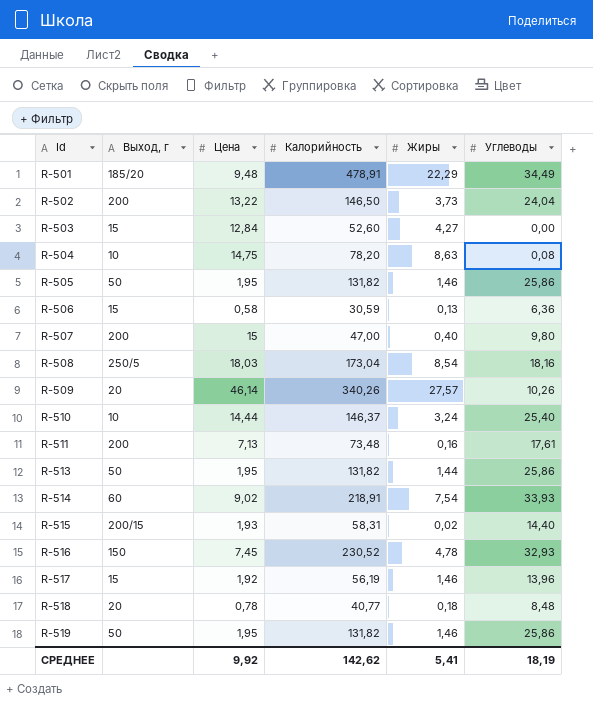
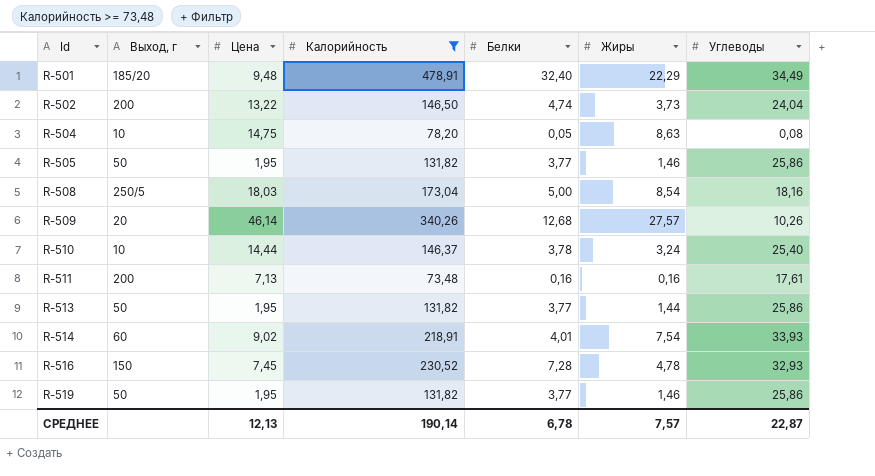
filter: none -> Калорийность >= 73,48
column Белки | position: none -> 5
СРЕДНЕЕ | Цена: 9,92 -> 12,13
СРЕДНЕЕ | Калорийность: 142,62 -> 190,14
СРЕДНЕЕ | Жиры: 5,41 -> 7,57
СРЕДНЕЕ | Углеводы: 18,19 -> 22,87

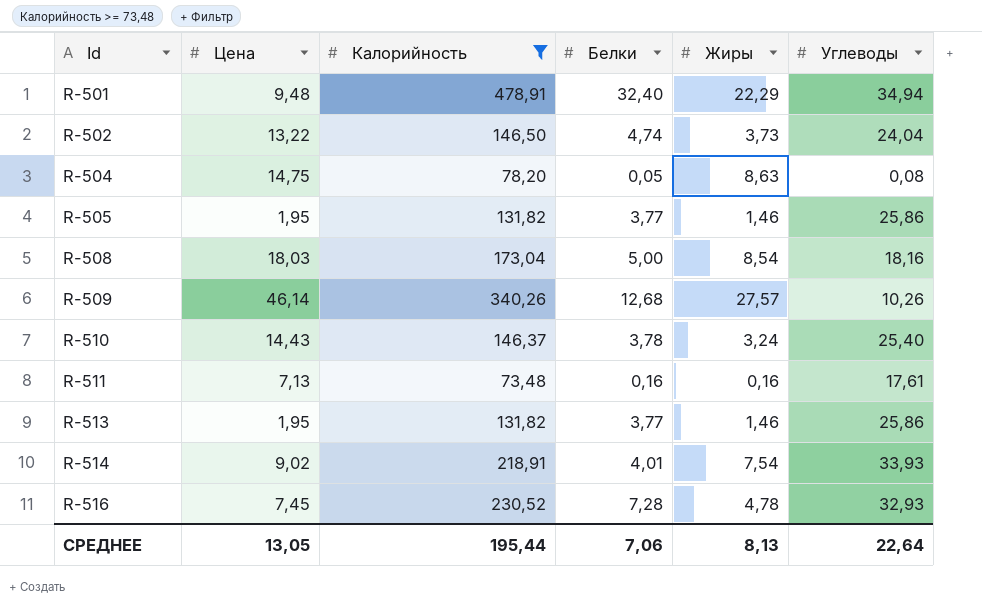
column Выход, г | position: 2 -> none
row R-519: 50 | 1,95 | 131,82 | 3,77 | 1,46 | 25,86 -> none
R-501 | Углеводы: 34,49 -> 34,94
R-510 | Цена: 14,44 -> 14,43
R-513 | Жиры: 1,44 -> 1,46
СРЕДНЕЕ | Цена: 12,13 -> 13,05
СРЕДНЕЕ | Калорийность: 190,14 -> 195,44
СРЕДНЕЕ | Белки: 6,78 -> 7,06
СРЕДНЕЕ | Жиры: 7,57 -> 8,13
СРЕДНЕЕ | Углеводы: 22,87 -> 22,64

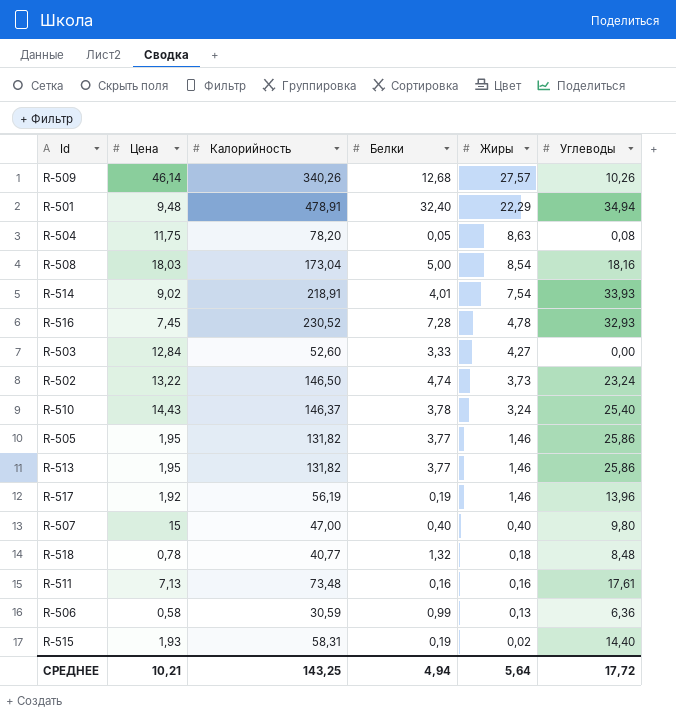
filter: Калорийность >= 73,48 -> none
row order: Id ascending -> Жиры descending
R-504 | Цена: 14,75 -> 11,75
R-502 | Углеводы: 24,04 -> 23,24
СРЕДНЕЕ | Цена: 13,05 -> 10,21
СРЕДНЕЕ | Калорийность: 195,44 -> 143,25
СРЕДНЕЕ | Белки: 7,06 -> 4,94
СРЕДНЕЕ | Жиры: 8,13 -> 5,64
СРЕДНЕЕ | Углеводы: 22,64 -> 17,72

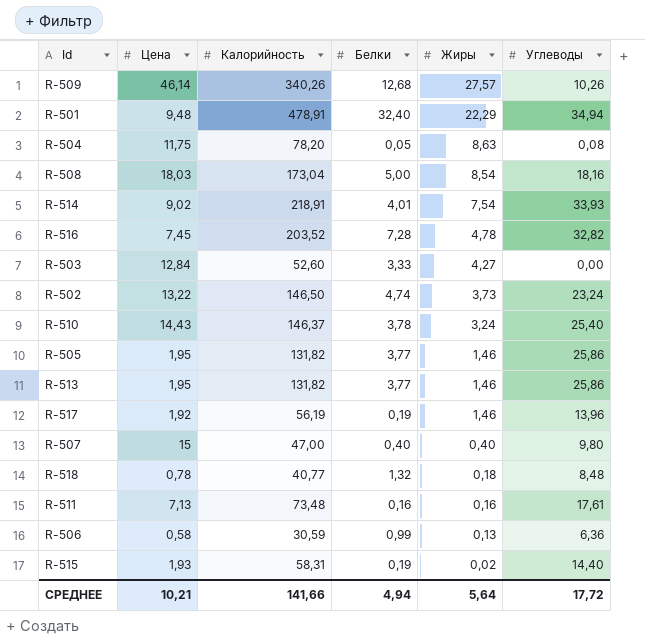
R-516 | Калорийность: 230,52 -> 203,52
R-516 | Углеводы: 32,93 -> 32,82
СРЕДНЕЕ | Калорийность: 143,25 -> 141,66

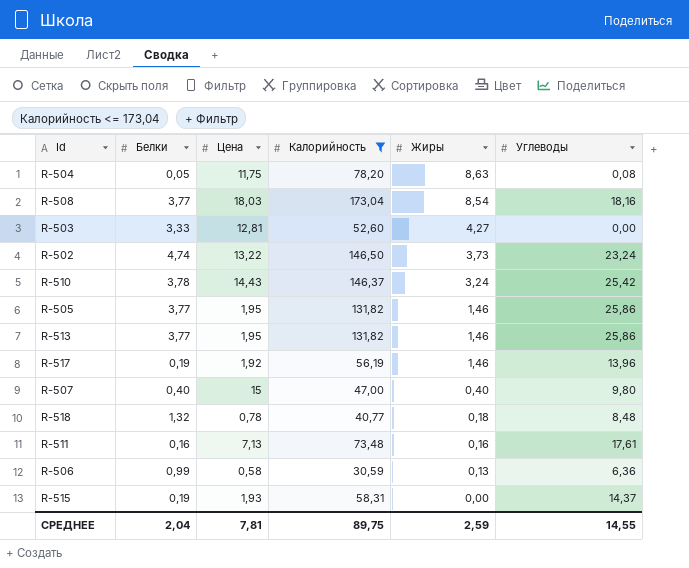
filter: none -> Калорийность <= 173,04
column Белки | position: 4 -> 2
R-508 | Белки: 5,00 -> 3,77
R-503 | Цена: 12,84 -> 12,81
R-510 | Углеводы: 25,40 -> 25,42
R-515 | Жиры: 0,02 -> 0,00
R-515 | Углеводы: 14,40 -> 14,37
СРЕДНЕЕ | Белки: 4,94 -> 2,04
СРЕДНЕЕ | Цена: 10,21 -> 7,81
СРЕДНЕЕ | Калорийность: 141,66 -> 89,75
СРЕДНЕЕ | Жиры: 5,64 -> 2,59
СРЕДНЕЕ | Углеводы: 17,72 -> 14,55

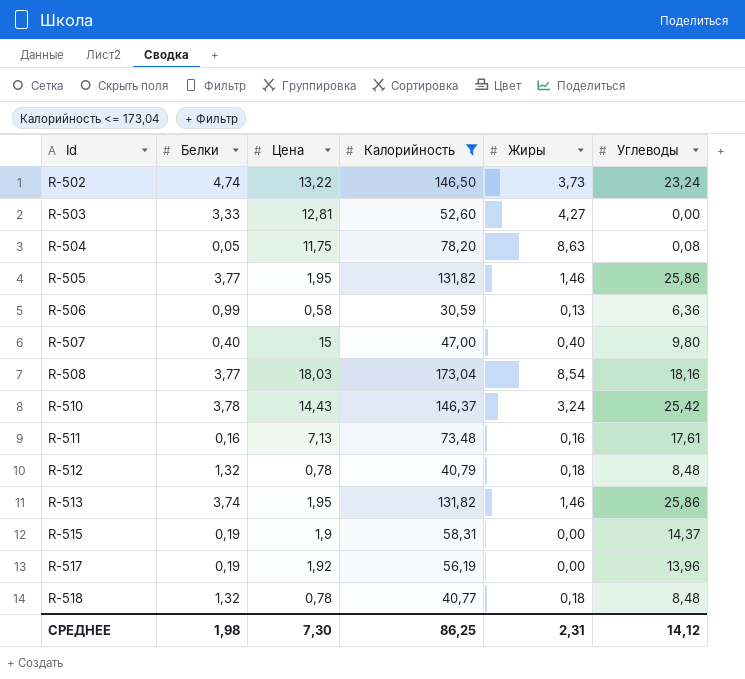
row order: Жиры descending -> Id ascending
row R-512: none -> 1,32 | 0,78 | 40,79 | 0,18 | 8,48
R-513 | Белки: 3,77 -> 3,74
R-515 | Цена: 1,93 -> 1,9
R-517 | Жиры: 1,46 -> 0,00
СРЕДНЕЕ | Белки: 2,04 -> 1,98
СРЕДНЕЕ | Цена: 7,81 -> 7,30
СРЕДНЕЕ | Калорийность: 89,75 -> 86,25
СРЕДНЕЕ | Жиры: 2,59 -> 2,31
СРЕДНЕЕ | Углеводы: 14,55 -> 14,12

